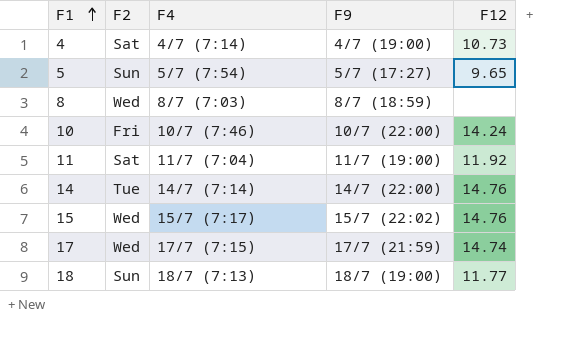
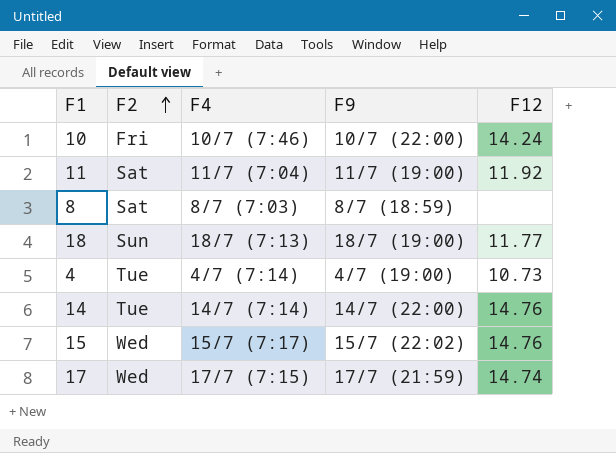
row order: F1 ascending -> F2 ascending
row 5: Sun | 5/7 (7:54) | 5/7 (17:27) | 9.65 -> none
8 | F2: Wed -> Sat
4 | F2: Sat -> Tue

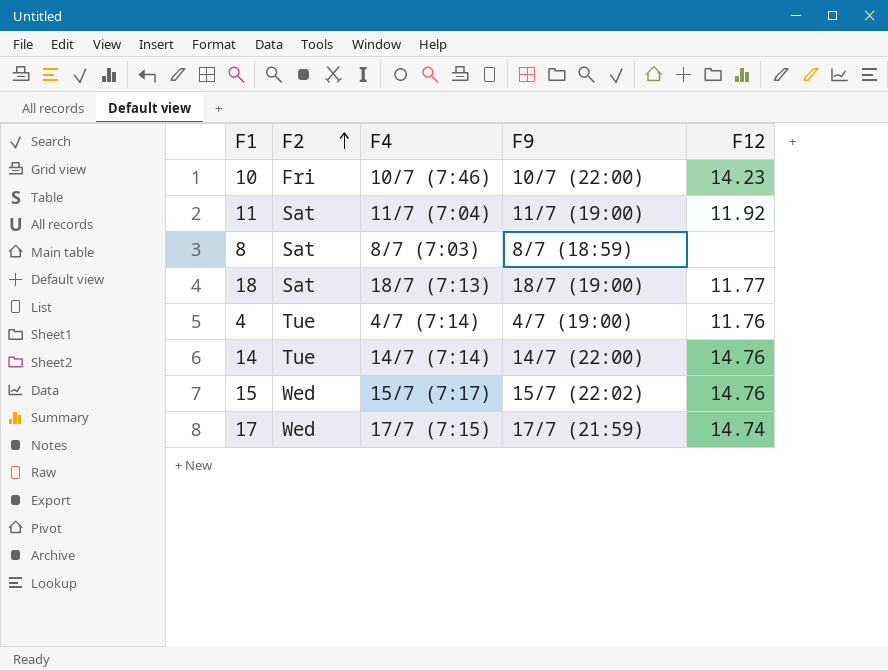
10 | F12: 14.24 -> 14.23
18 | F2: Sun -> Sat
4 | F12: 10.73 -> 11.76

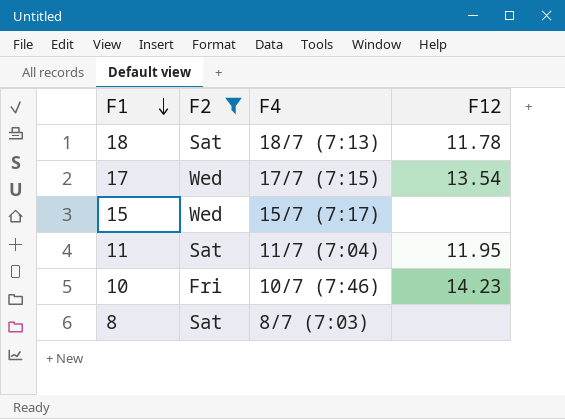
filter: none -> F2 != Tue
row order: F2 ascending -> F1 descending
column F9 | position: 4 -> none
18 | F12: 11.77 -> 11.78
17 | F12: 14.74 -> 13.54
15 | F12: 14.76 -> none
11 | F12: 11.92 -> 11.95

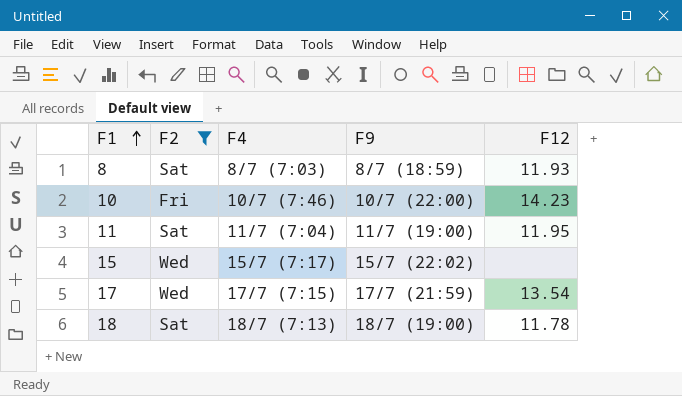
row order: F1 descending -> F1 ascending
column F9 | position: none -> 4
8 | F12: none -> 11.93

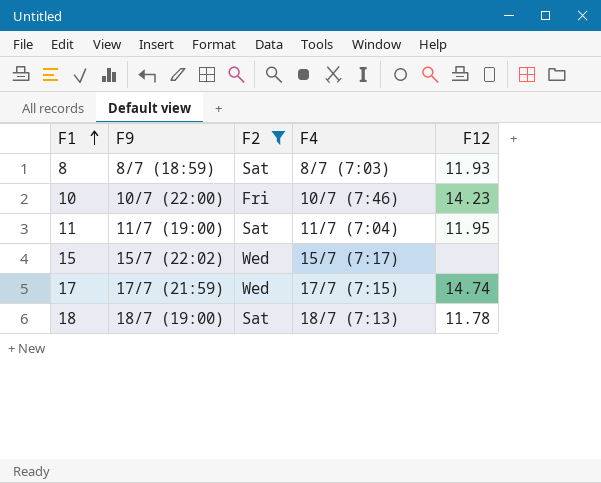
column F9 | position: 4 -> 2
17 | F12: 13.54 -> 14.74

